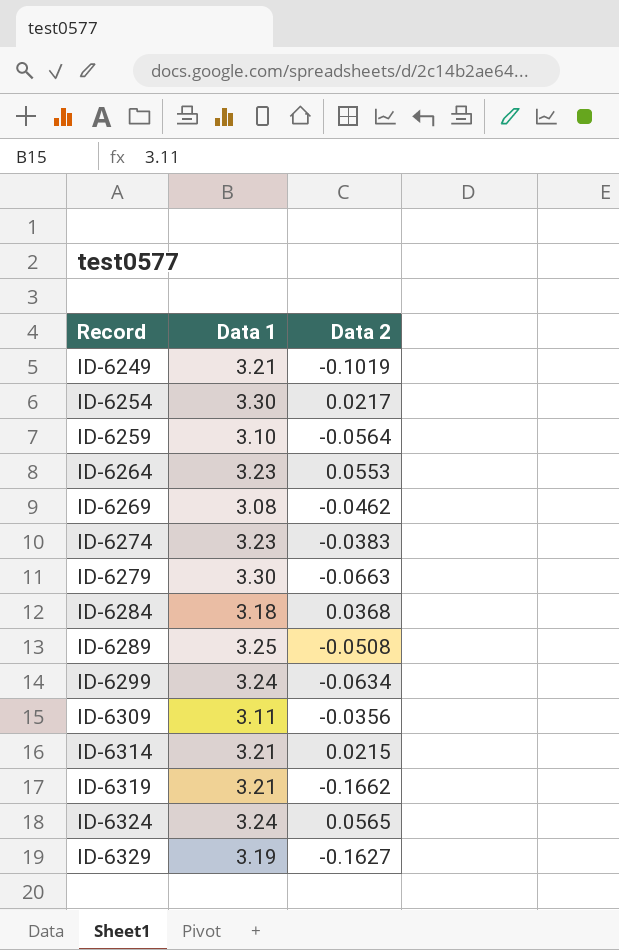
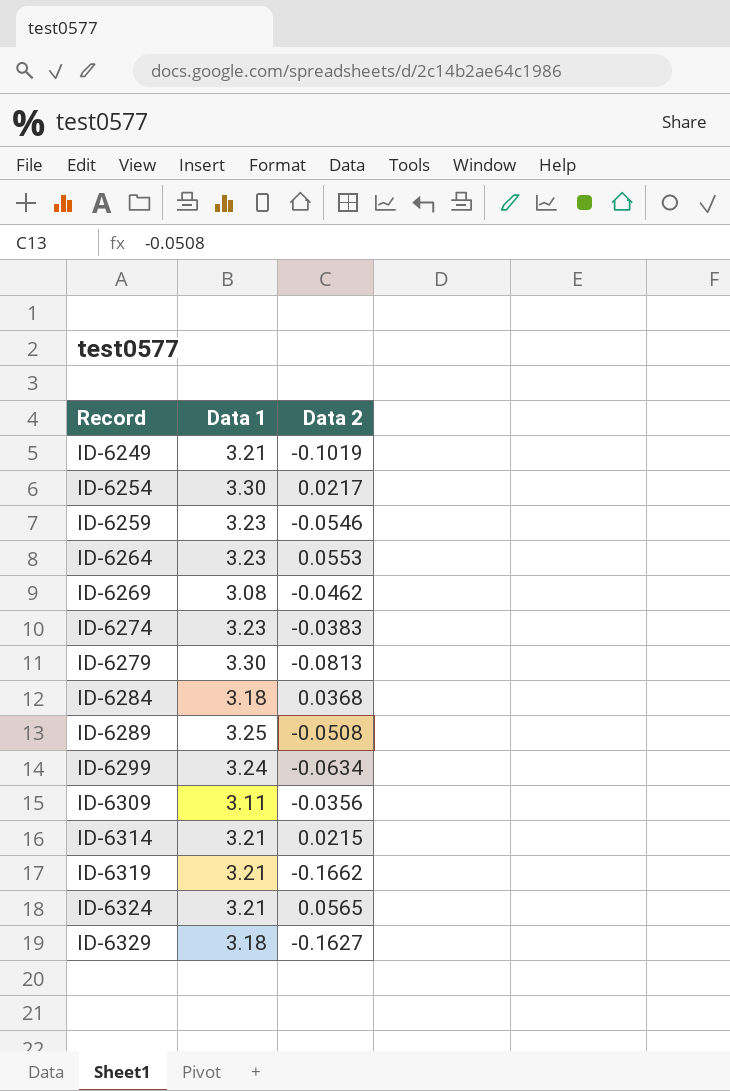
ID-6259 | Data 1: 3.10 -> 3.23
ID-6259 | Data 2: -0.0564 -> -0.0546
ID-6279 | Data 2: -0.0663 -> -0.0813
ID-6324 | Data 1: 3.24 -> 3.21
ID-6329 | Data 1: 3.19 -> 3.18

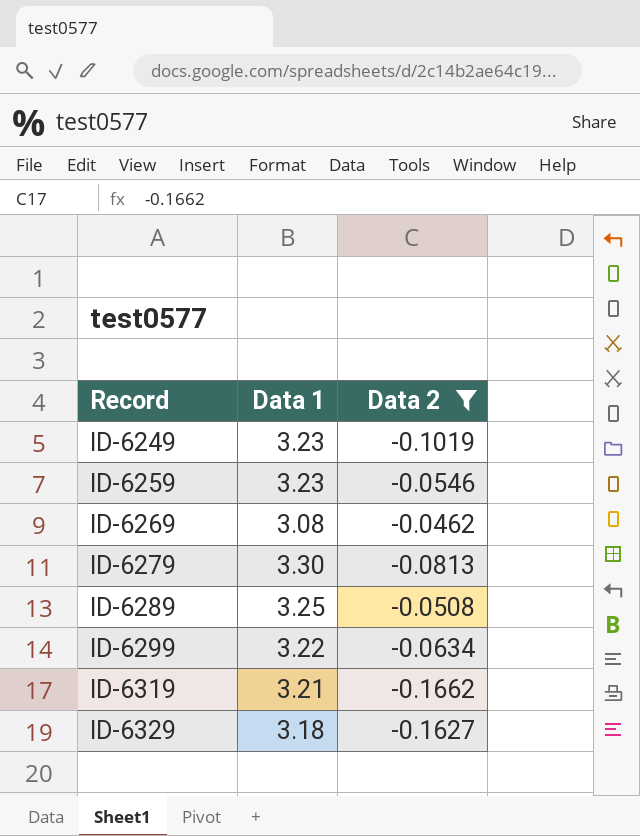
filter: none -> Data 2 <= -0.0462
ID-6249 | Data 1: 3.21 -> 3.23
ID-6299 | Data 1: 3.24 -> 3.22

